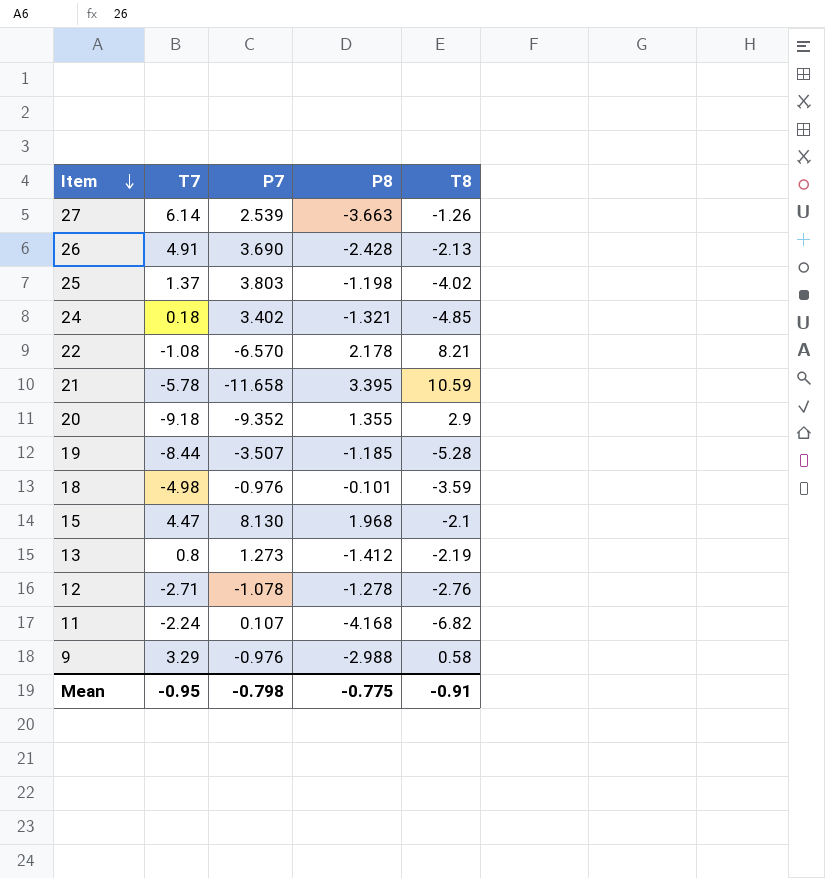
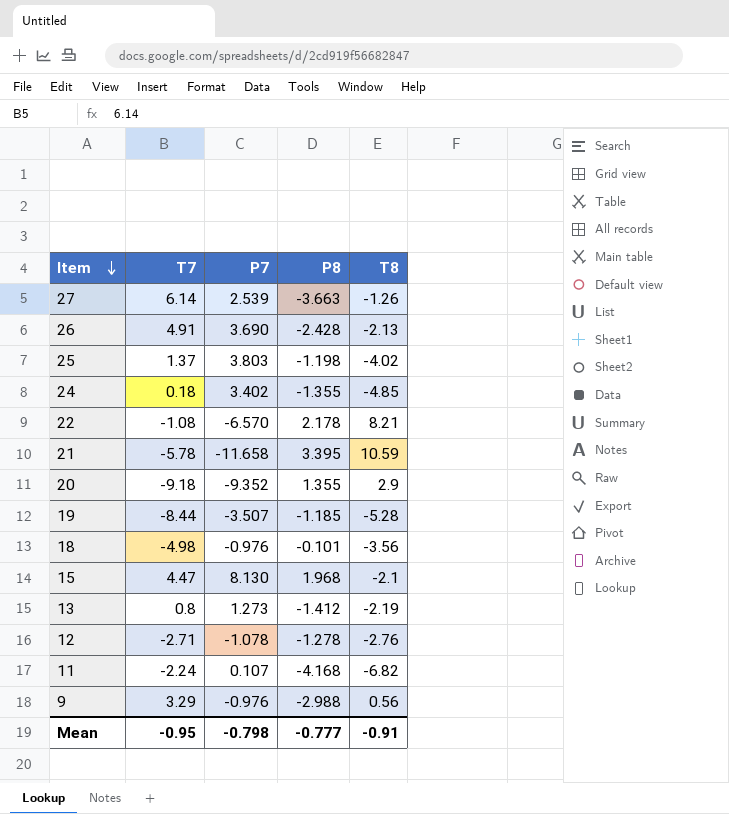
24 | P8: -1.321 -> -1.355
18 | T8: -3.59 -> -3.56
9 | T8: 0.58 -> 0.56
Mean | P8: -0.775 -> -0.777

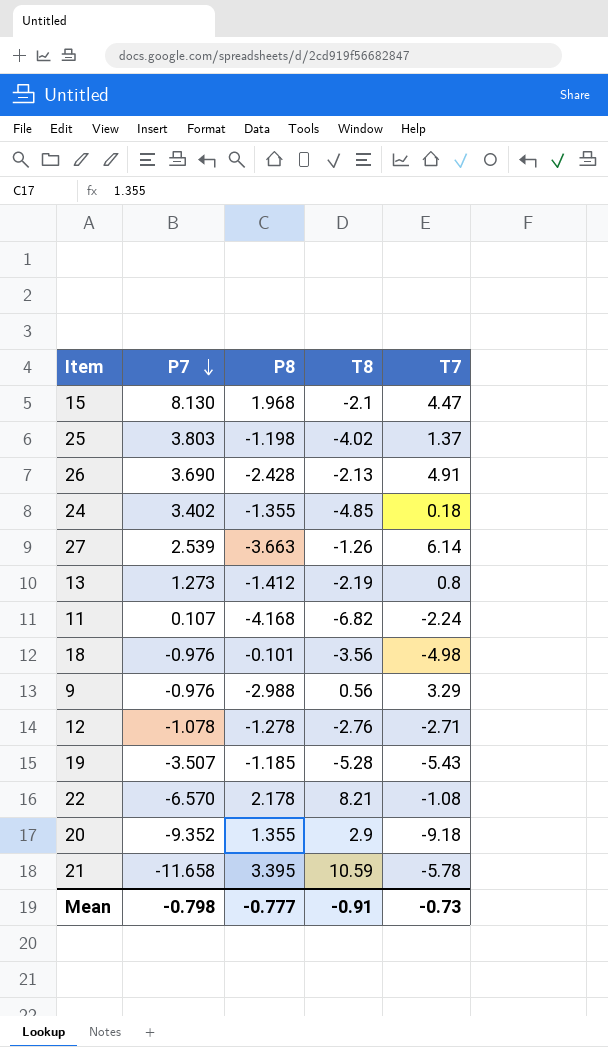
row order: Item descending -> P7 descending
column T7 | position: 2 -> 5
19 | T7: -8.44 -> -5.43
Mean | T7: -0.95 -> -0.73

